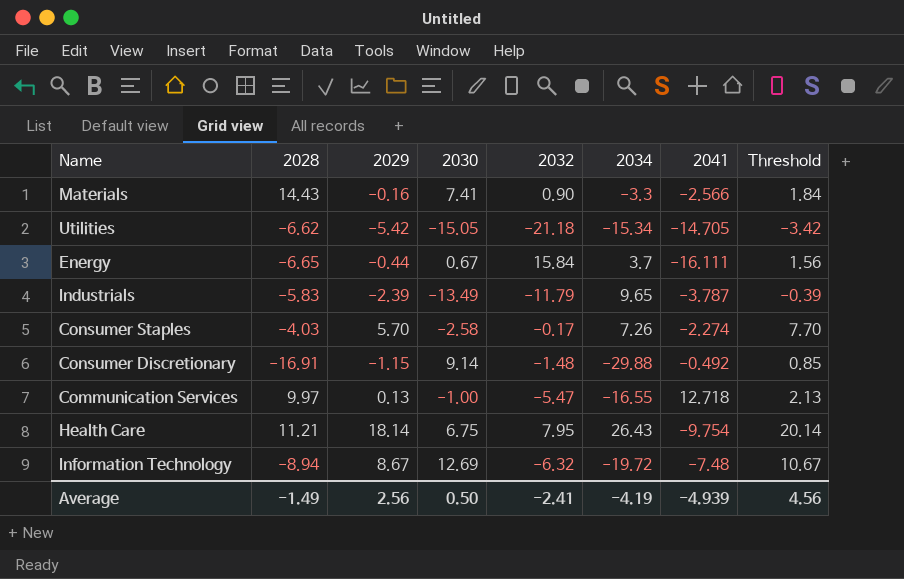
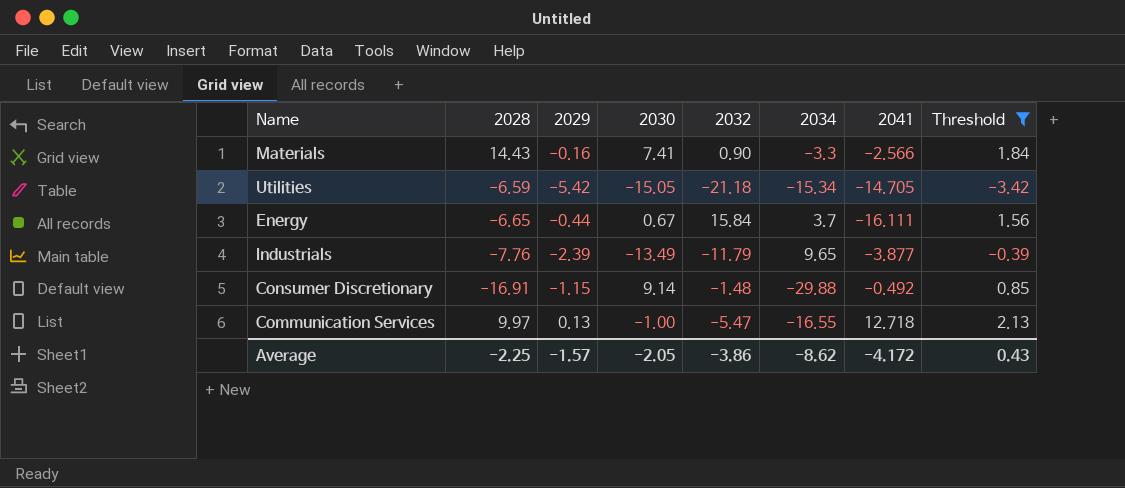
filter: none -> Threshold <= 2.13
Utilities | 2028: -6.62 -> -6.59
Industrials | 2028: -5.83 -> -7.76
Industrials | 2041: -3.787 -> -3.877
Average | 2028: -1.49 -> -2.25
Average | 2029: 2.56 -> -1.57
Average | 2030: 0.50 -> -2.05
Average | 2032: -2.41 -> -3.86
Average | 2034: -4.19 -> -8.62
Average | 2041: -4.939 -> -4.172
Average | Threshold: 4.56 -> 0.43

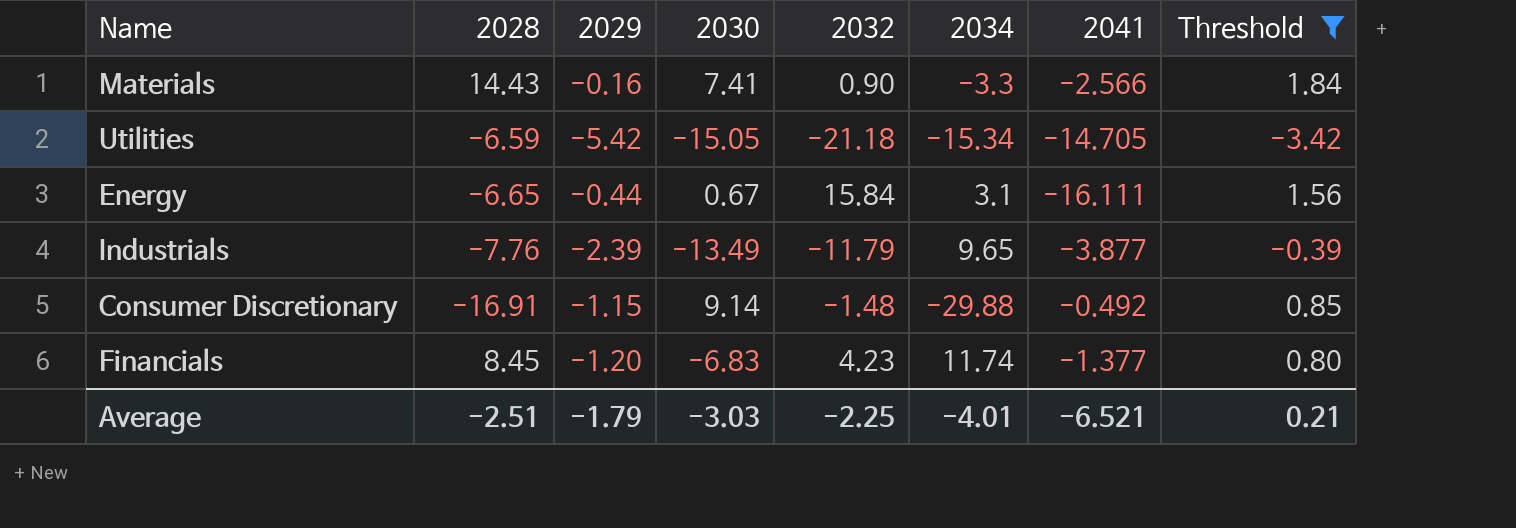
row Communication Services: 9.97 | 0.13 | -1.00 | -5.47 | -16.55 | 12.718 | 2.13 -> none
Energy | 2034: 3.7 -> 3.1
row Financials: none -> 8.45 | -1.20 | -6.83 | 4.23 | 11.74 | -1.377 | 0.80
Average | 2028: -2.25 -> -2.51
Average | 2029: -1.57 -> -1.79
Average | 2030: -2.05 -> -3.03
Average | 2032: -3.86 -> -2.25
Average | 2034: -8.62 -> -4.01
Average | 2041: -4.172 -> -6.521
Average | Threshold: 0.43 -> 0.21

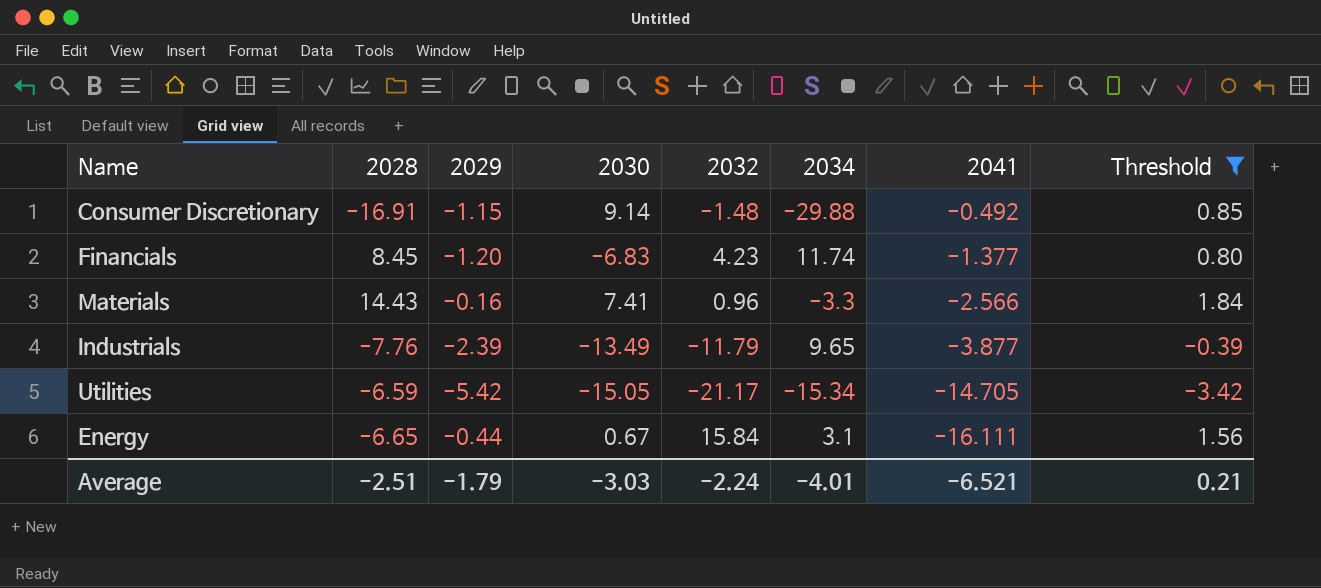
row order: none -> 2041 descending
Materials | 2032: 0.90 -> 0.96
Utilities | 2032: -21.18 -> -21.17
Average | 2032: -2.25 -> -2.24

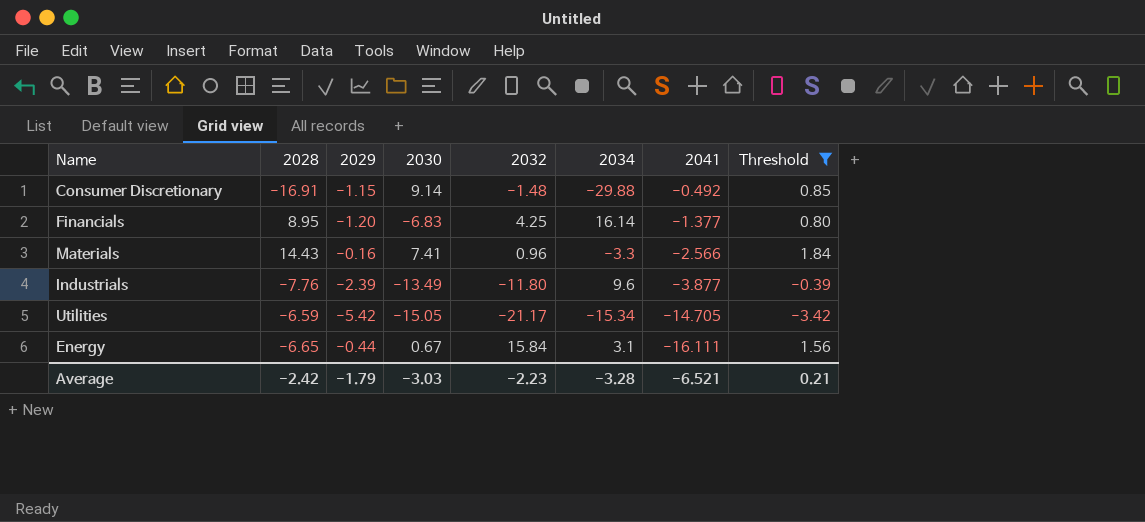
Financials | 2028: 8.45 -> 8.95
Financials | 2032: 4.23 -> 4.25
Financials | 2034: 11.74 -> 16.14
Industrials | 2032: -11.79 -> -11.80
Industrials | 2034: 9.65 -> 9.6
Average | 2028: -2.51 -> -2.42
Average | 2032: -2.24 -> -2.23
Average | 2034: -4.01 -> -3.28

